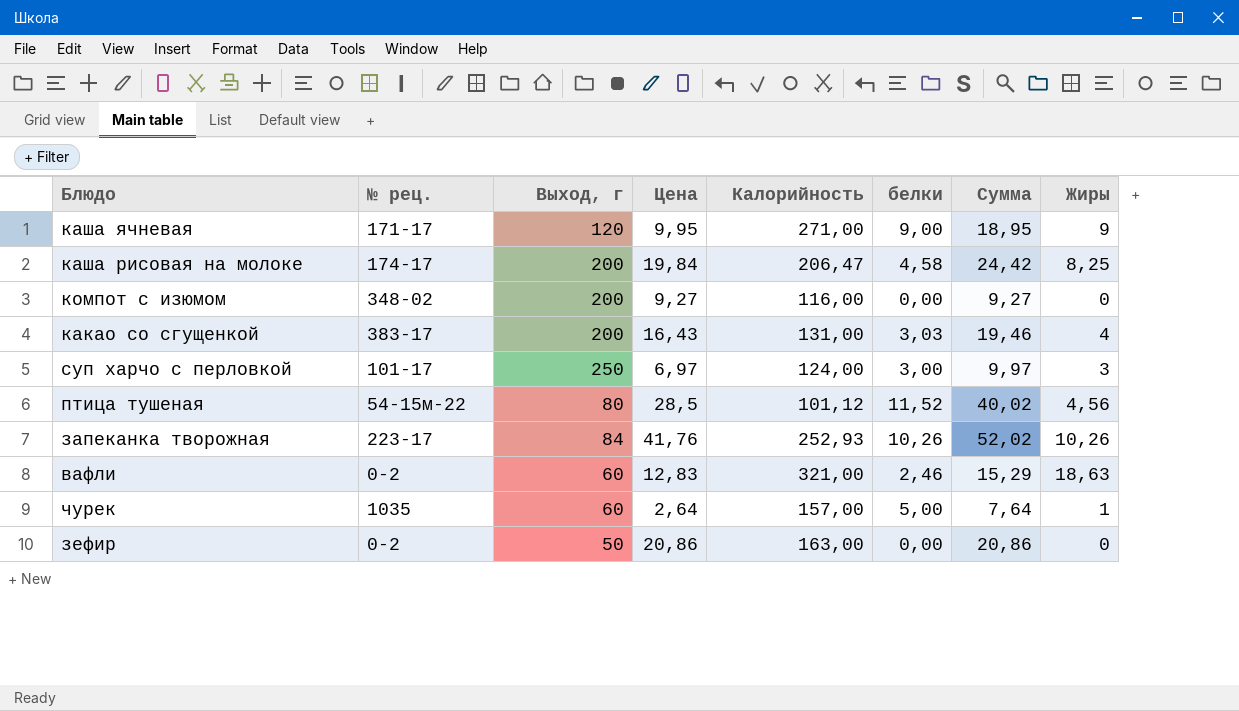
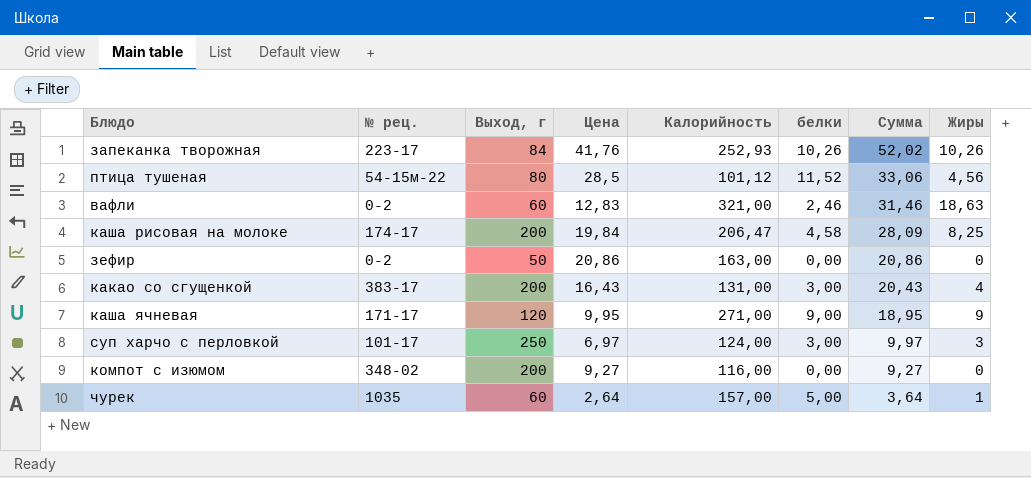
row order: none -> Сумма descending
column Сумма | formula: [Цена] + [белки] -> [Цена] + [Жиры]
какао со сгущенкой | белки: 3,03 -> 3,00

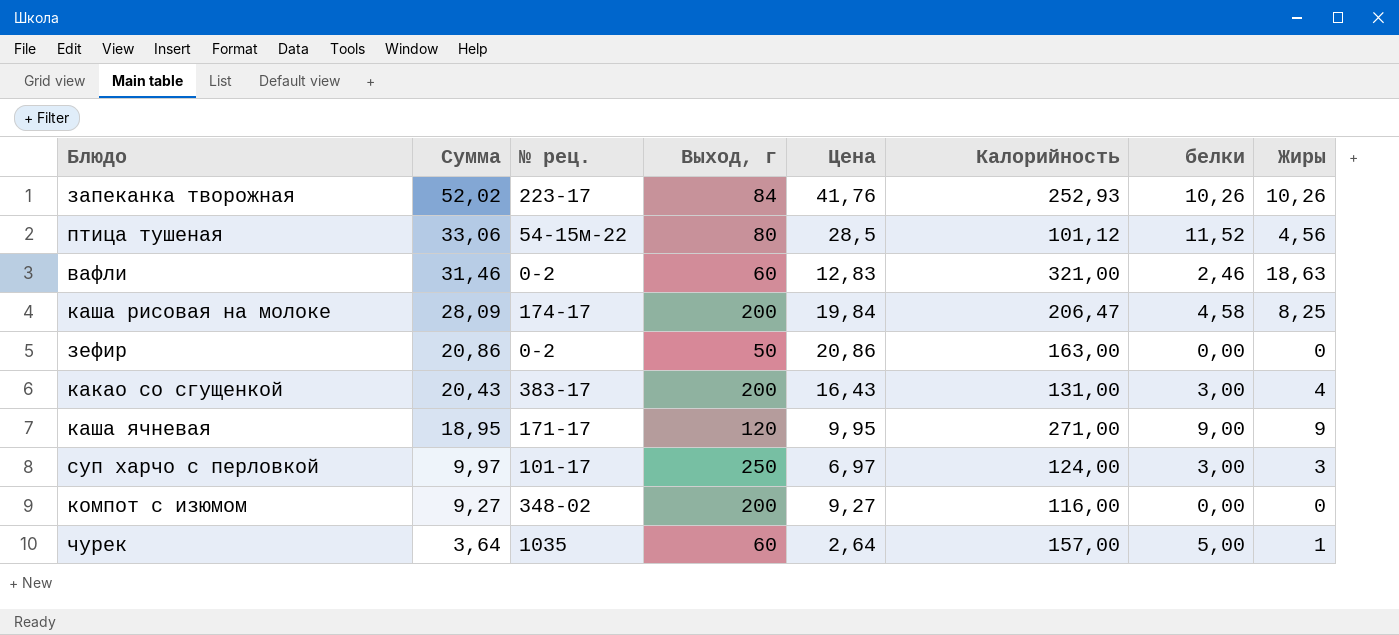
column Сумма | position: 7 -> 2

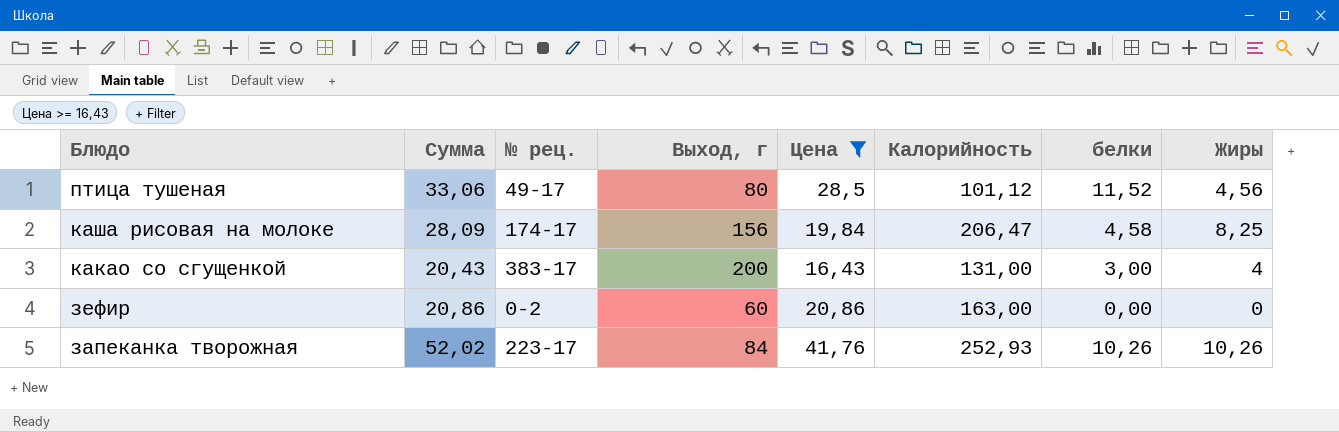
filter: none -> Цена >= 16,43
row order: Сумма descending -> Блюдо descending
птица тушеная | № рец.: 54-15м-22 -> 49-17
каша рисовая на молоке | Выход, г: 200 -> 156
зефир | Выход, г: 50 -> 60

